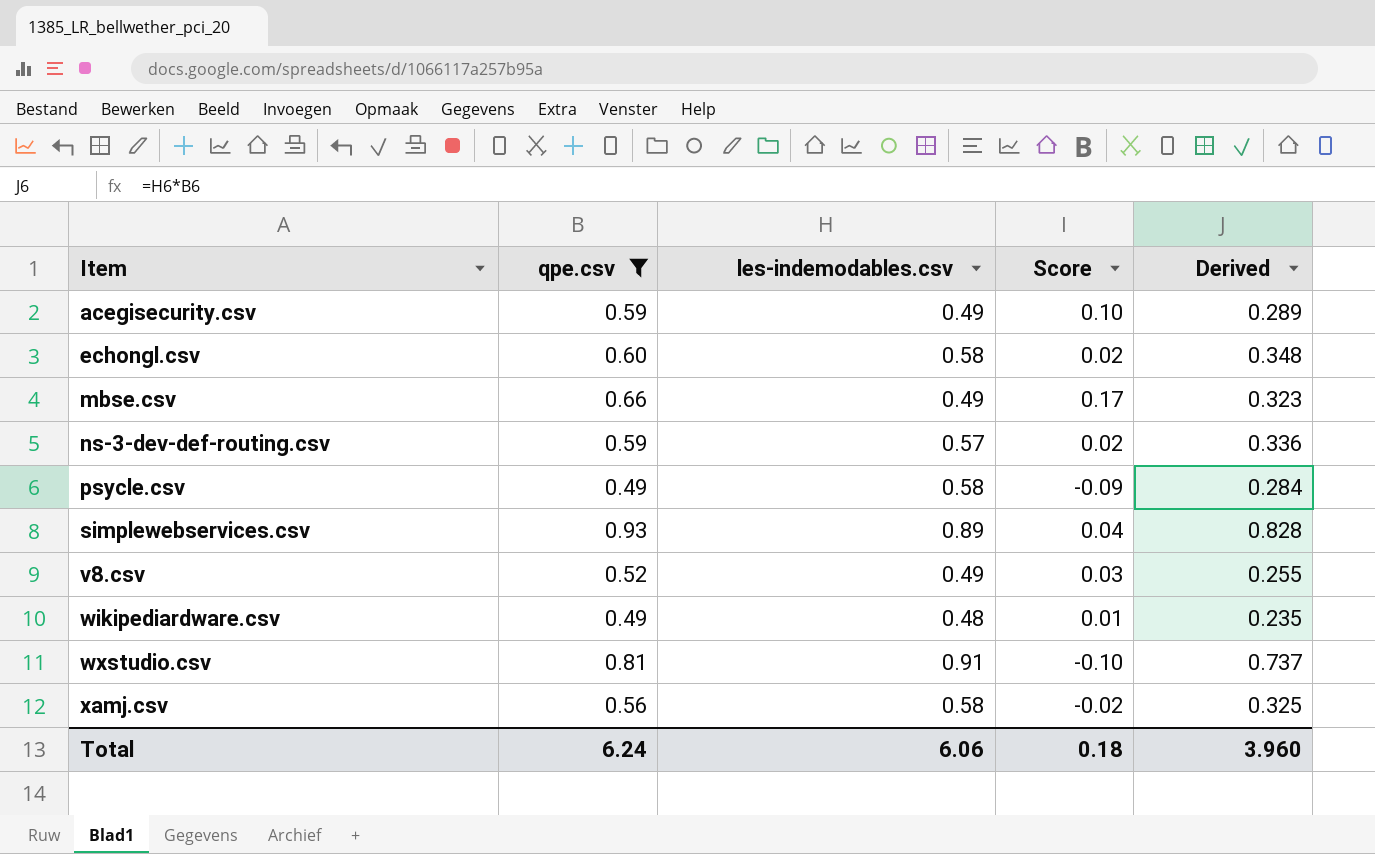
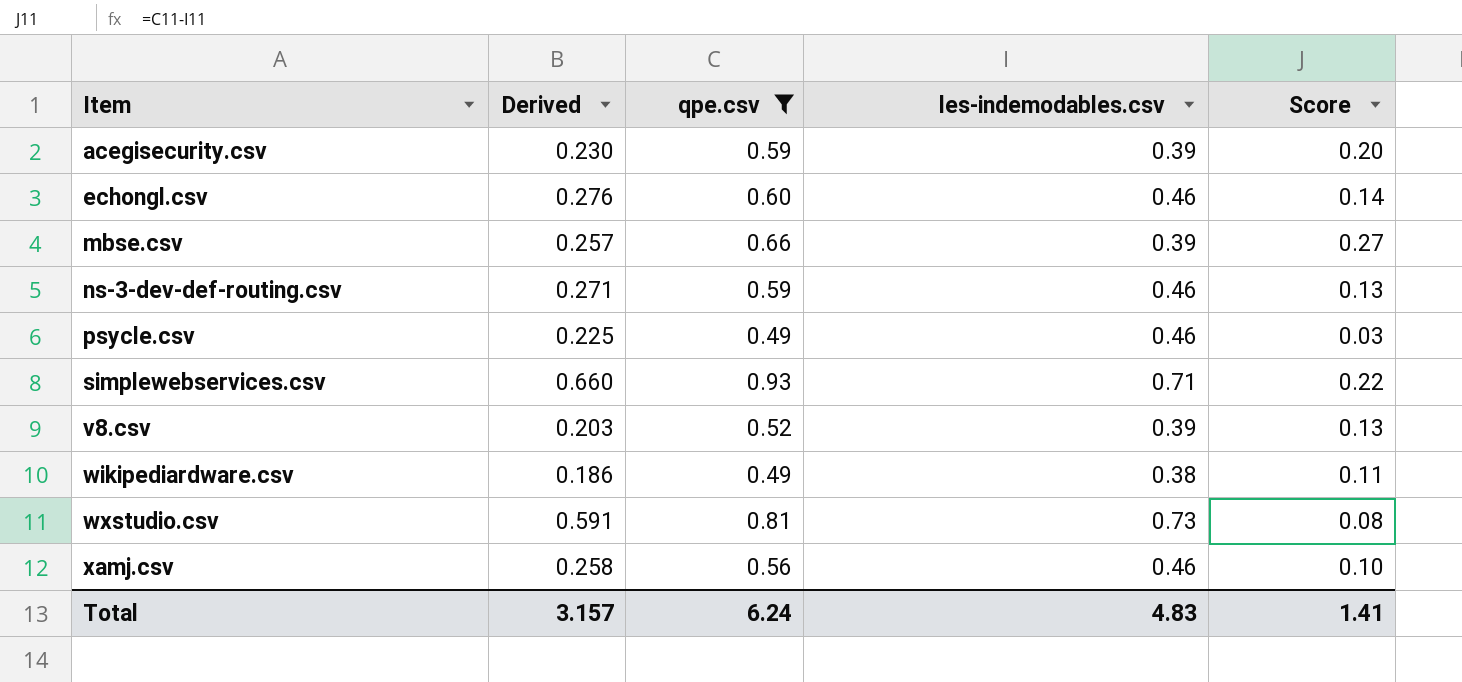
column Derived | position: 5 -> 2
acegisecurity.csv | Derived: 0.289 -> 0.230
acegisecurity.csv | les-indemodables.csv: 0.49 -> 0.39
acegisecurity.csv | Score: 0.10 -> 0.20
echongl.csv | Derived: 0.348 -> 0.276
echongl.csv | les-indemodables.csv: 0.58 -> 0.46
echongl.csv | Score: 0.02 -> 0.14
mbse.csv | Derived: 0.323 -> 0.257
mbse.csv | les-indemodables.csv: 0.49 -> 0.39
mbse.csv | Score: 0.17 -> 0.27
ns-3-dev-def-routing.csv | Derived: 0.336 -> 0.271
ns-3-dev-def-routing.csv | les-indemodables.csv: 0.57 -> 0.46
ns-3-dev-def-routing.csv | Score: 0.02 -> 0.13
psycle.csv | Derived: 0.284 -> 0.225
psycle.csv | les-indemodables.csv: 0.58 -> 0.46
psycle.csv | Score: -0.09 -> 0.03
simplewebservices.csv | Derived: 0.828 -> 0.660
simplewebservices.csv | les-indemodables.csv: 0.89 -> 0.71
simplewebservices.csv | Score: 0.04 -> 0.22
v8.csv | Derived: 0.255 -> 0.203
v8.csv | les-indemodables.csv: 0.49 -> 0.39
v8.csv | Score: 0.03 -> 0.13
wikipediardware.csv | Derived: 0.235 -> 0.186
wikipediardware.csv | les-indemodables.csv: 0.48 -> 0.38
wikipediardware.csv | Score: 0.01 -> 0.11
wxstudio.csv | Derived: 0.737 -> 0.591
wxstudio.csv | les-indemodables.csv: 0.91 -> 0.73
wxstudio.csv | Score: -0.10 -> 0.08
xamj.csv | Derived: 0.325 -> 0.258
xamj.csv | les-indemodables.csv: 0.58 -> 0.46
xamj.csv | Score: -0.02 -> 0.10
Total | Derived: 3.960 -> 3.157
Total | les-indemodables.csv: 6.06 -> 4.83
Total | Score: 0.18 -> 1.41

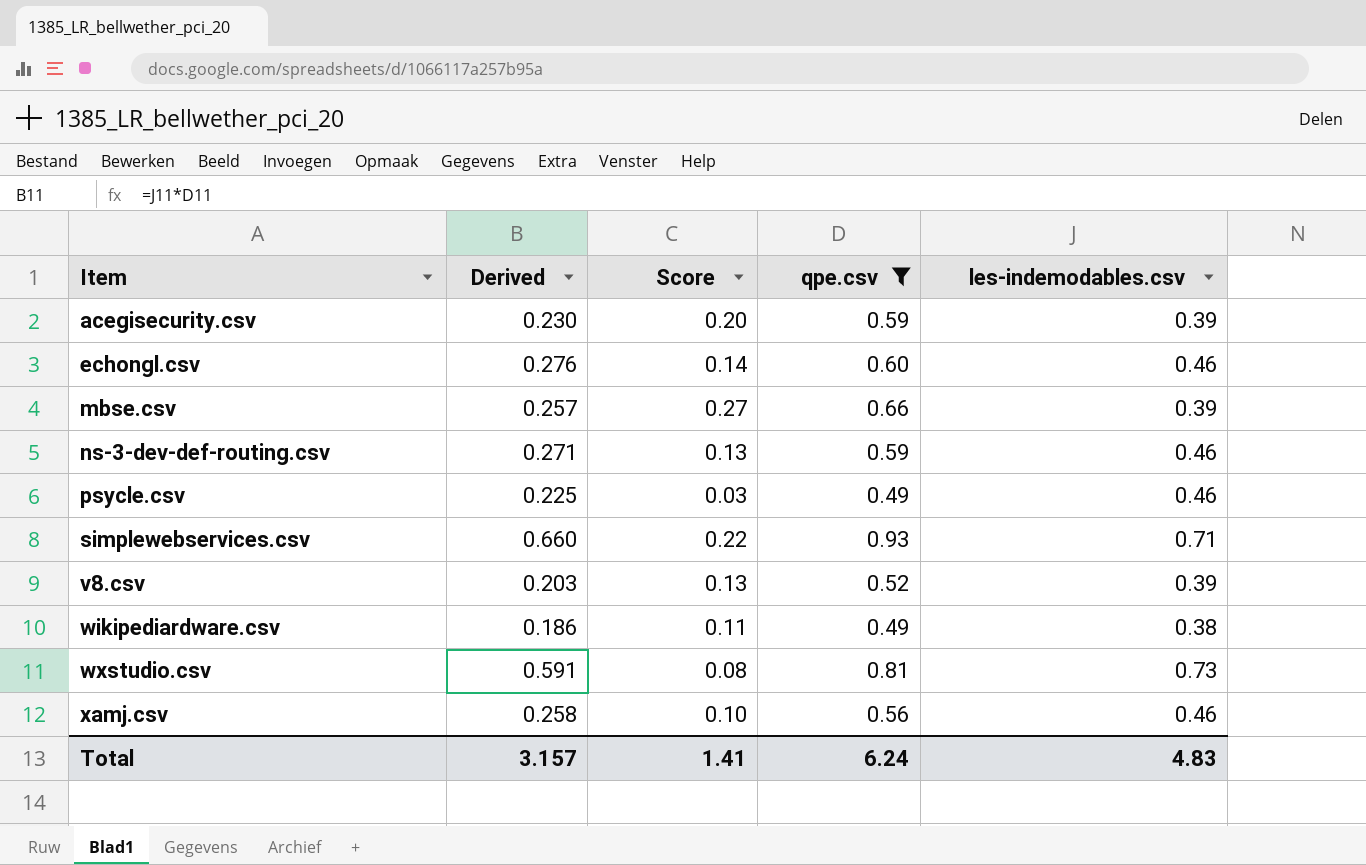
column Score | position: 5 -> 3

